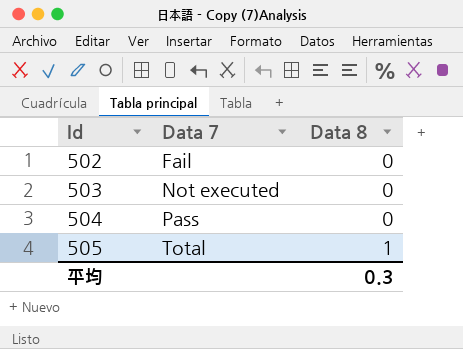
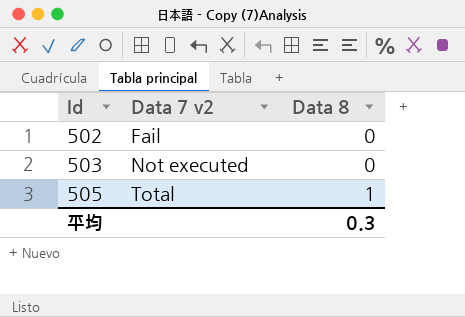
column name: Data 7 -> Data 7 v2
row 504: Pass | 0 -> none

